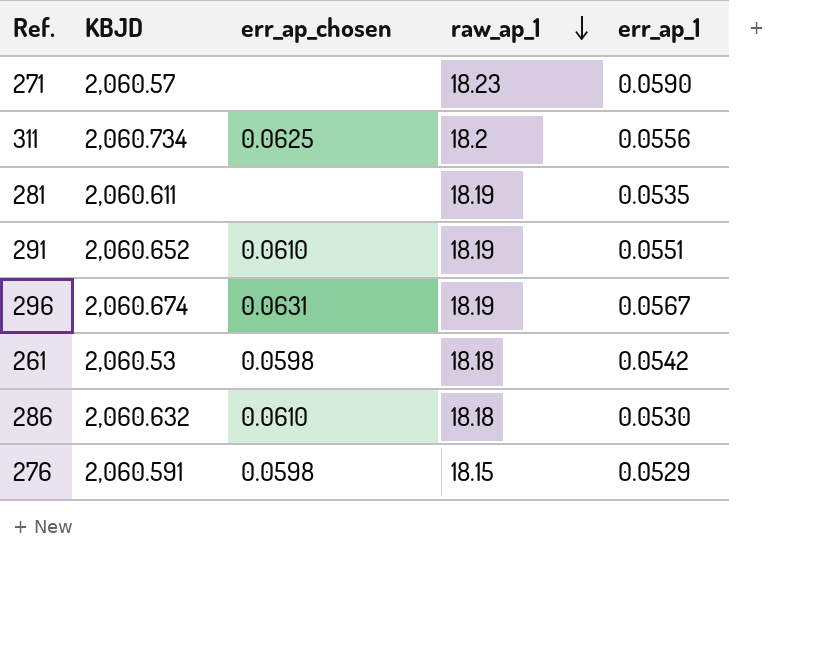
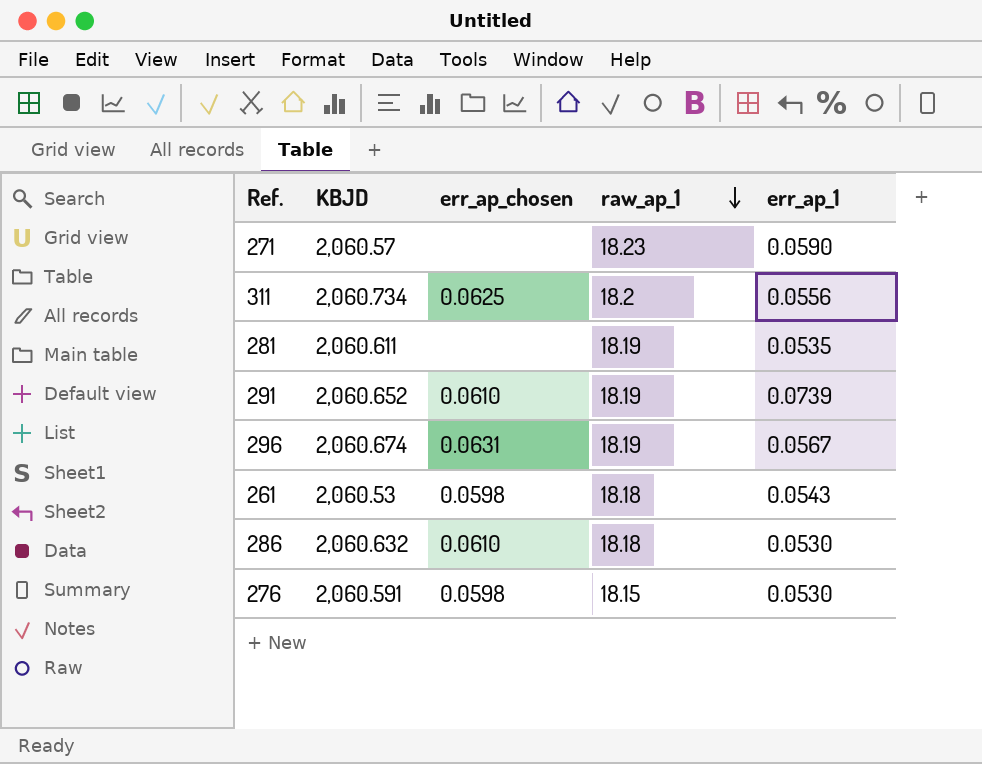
291 | err_ap_1: 0.0551 -> 0.0739
261 | err_ap_1: 0.0542 -> 0.0543
276 | err_ap_1: 0.0529 -> 0.0530

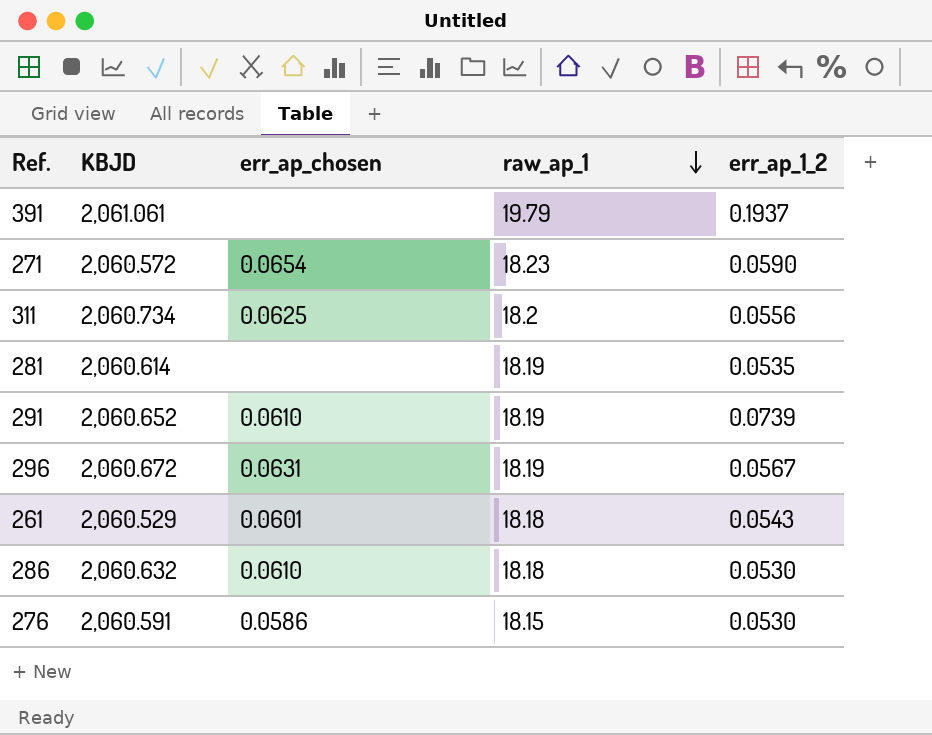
column name: err_ap_1 -> err_ap_1_2
row 391: none -> 2,061.061 | none | 19.79 | 0.1937
271 | KBJD: 2,060.57 -> 2,060.572
271 | err_ap_chosen: none -> 0.0654
281 | KBJD: 2,060.611 -> 2,060.614
296 | KBJD: 2,060.674 -> 2,060.672
261 | KBJD: 2,060.53 -> 2,060.529
261 | err_ap_chosen: 0.0598 -> 0.0601
276 | err_ap_chosen: 0.0598 -> 0.0586

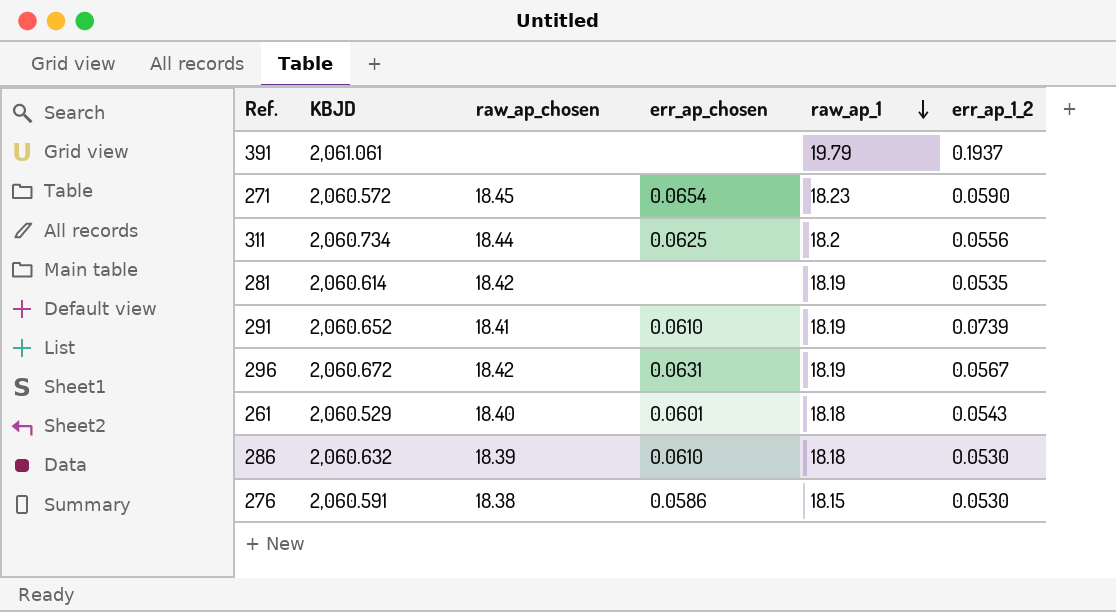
column raw_ap_chosen | position: none -> 3

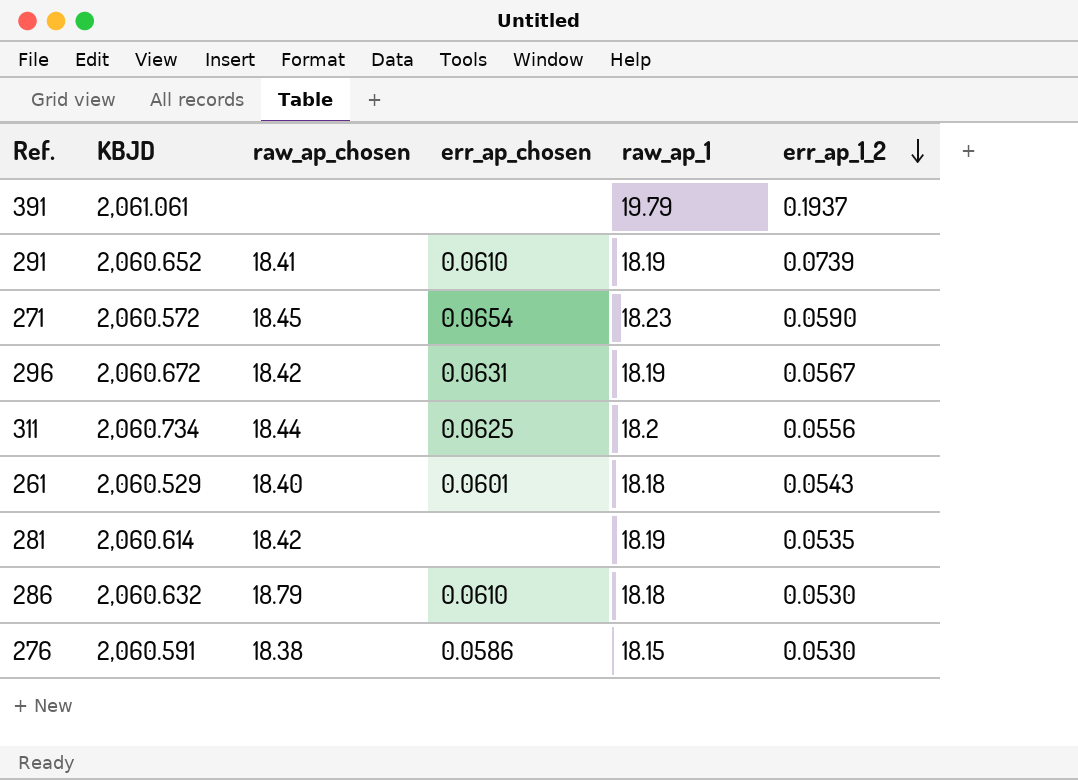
row order: raw_ap_1 descending -> err_ap_1_2 descending
286 | raw_ap_chosen: 18.39 -> 18.79

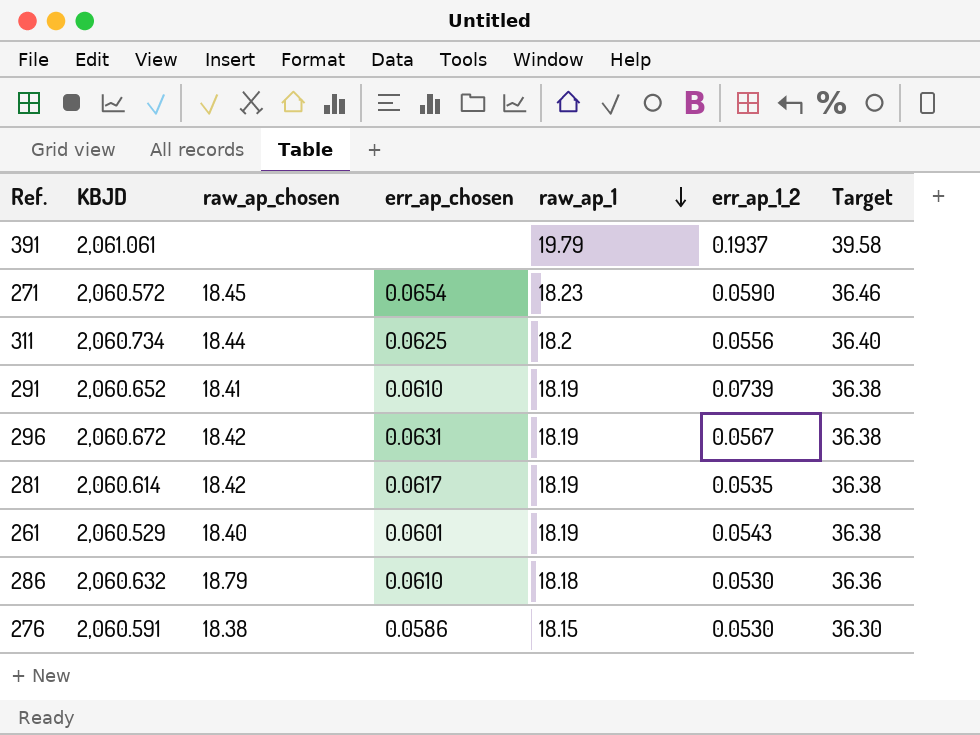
row order: err_ap_1_2 descending -> raw_ap_1 descending
column Target | formula: none -> [raw_ap_1] * 2
281 | err_ap_chosen: none -> 0.0617
261 | raw_ap_1: 18.18 -> 18.19

